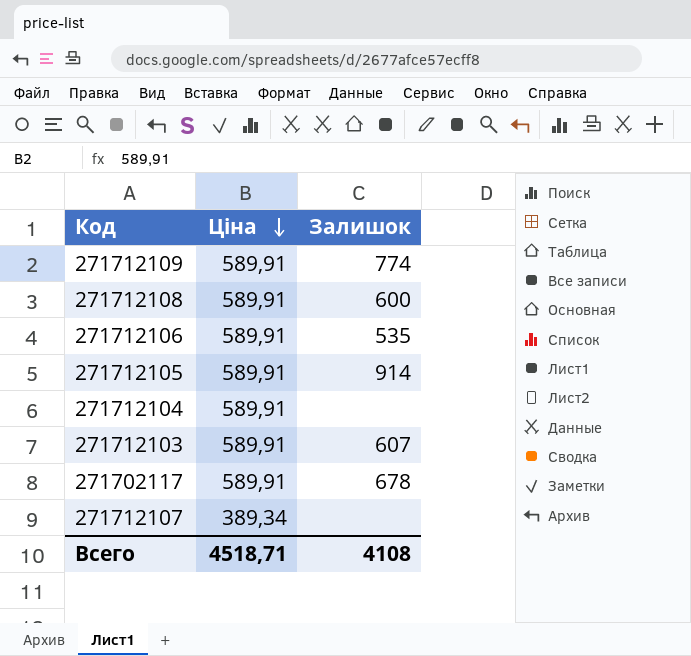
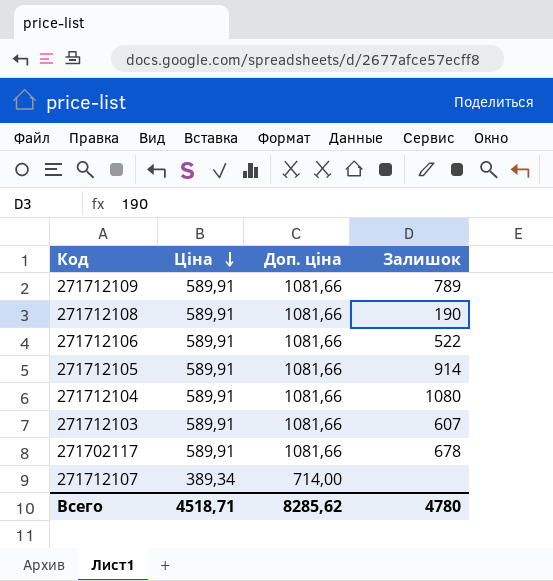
column Доп. ціна | position: none -> 3
271712109 | Залишок: 774 -> 789
271712108 | Залишок: 600 -> 190
271712106 | Залишок: 535 -> 522
271712104 | Залишок: none -> 1080
Всего | Залишок: 4108 -> 4780

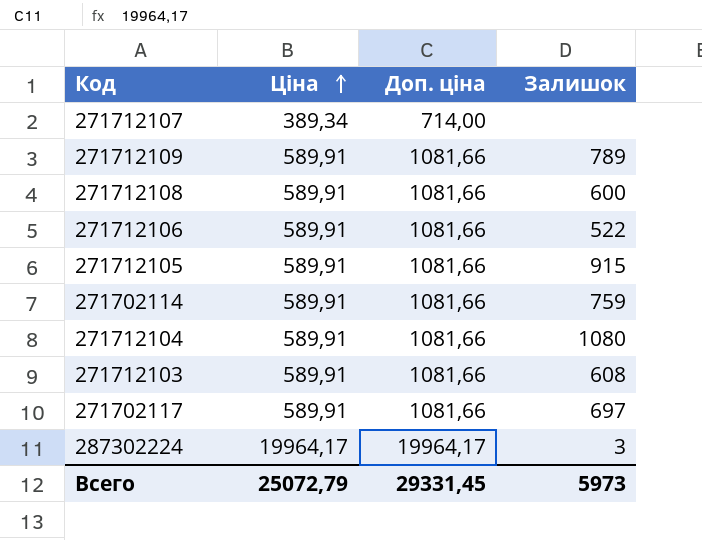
row order: Ціна descending -> Ціна ascending
271712108 | Залишок: 190 -> 600
271712105 | Залишок: 914 -> 915
row 271702114: none -> 589,91 | 1081,66 | 759
271712103 | Залишок: 607 -> 608
271702117 | Залишок: 678 -> 697
row 287302224: none -> 19964,17 | 19964,17 | 3
Всего | Ціна: 4518,71 -> 25072,79
Всего | Доп. ціна: 8285,62 -> 29331,45
Всего | Залишок: 4780 -> 5973

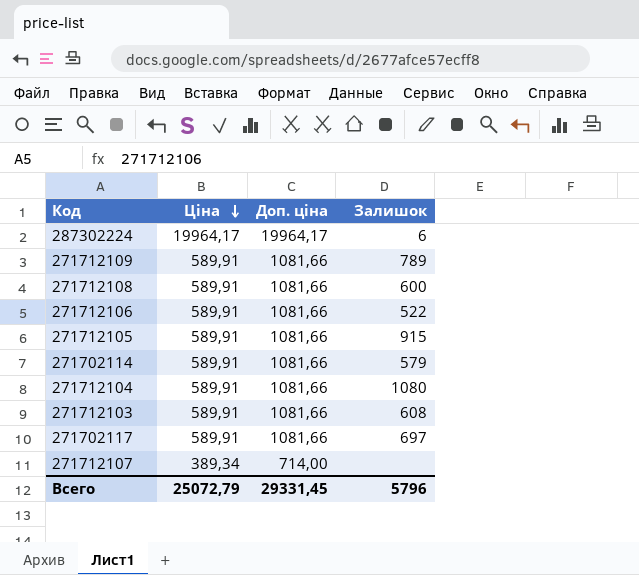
row order: Ціна ascending -> Ціна descending
287302224 | Залишок: 3 -> 6
271702114 | Залишок: 759 -> 579
Всего | Залишок: 5973 -> 5796

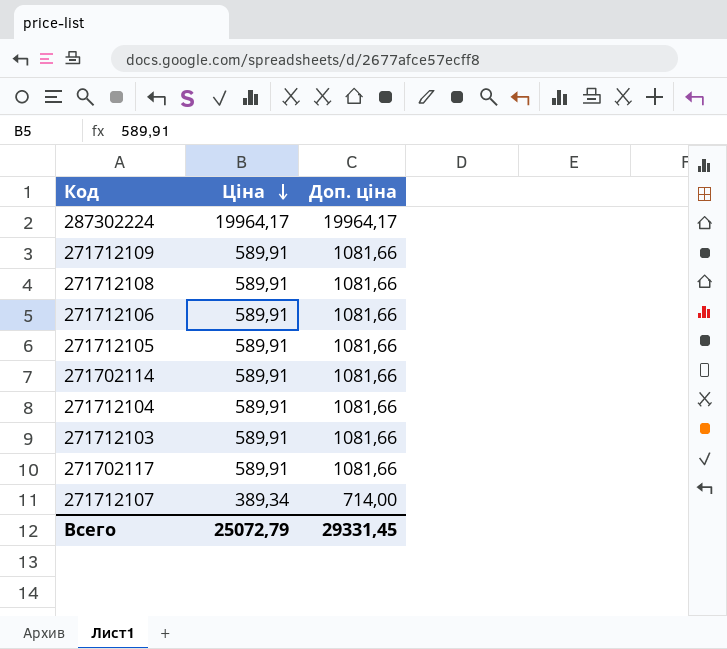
column Залишок | position: 4 -> none

